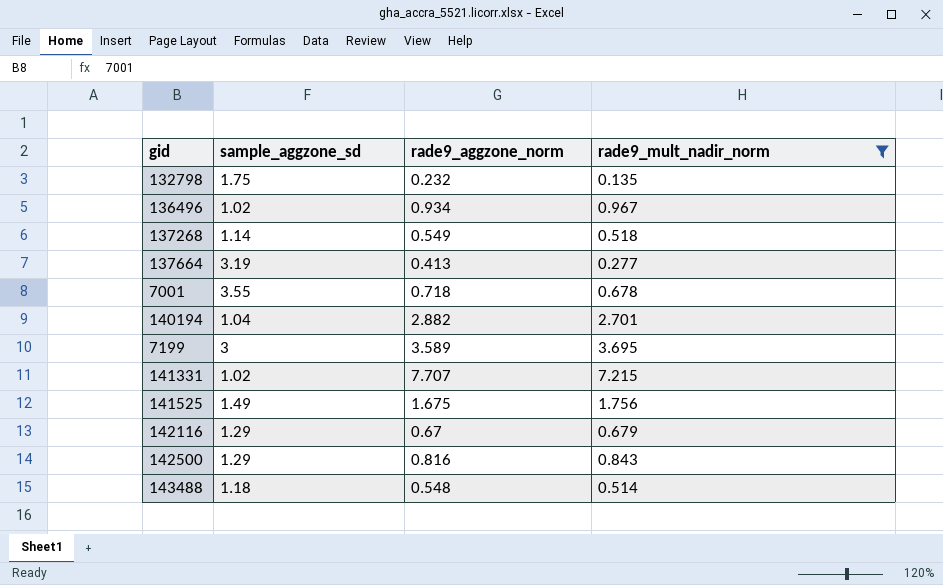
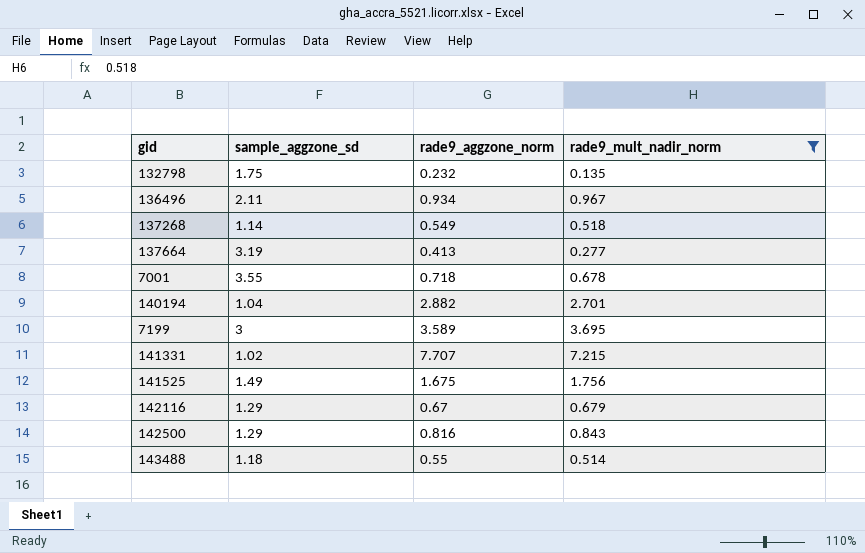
136496 | sample_aggzone_sd: 1.02 -> 2.11
143488 | rade9_aggzone_norm: 0.548 -> 0.55

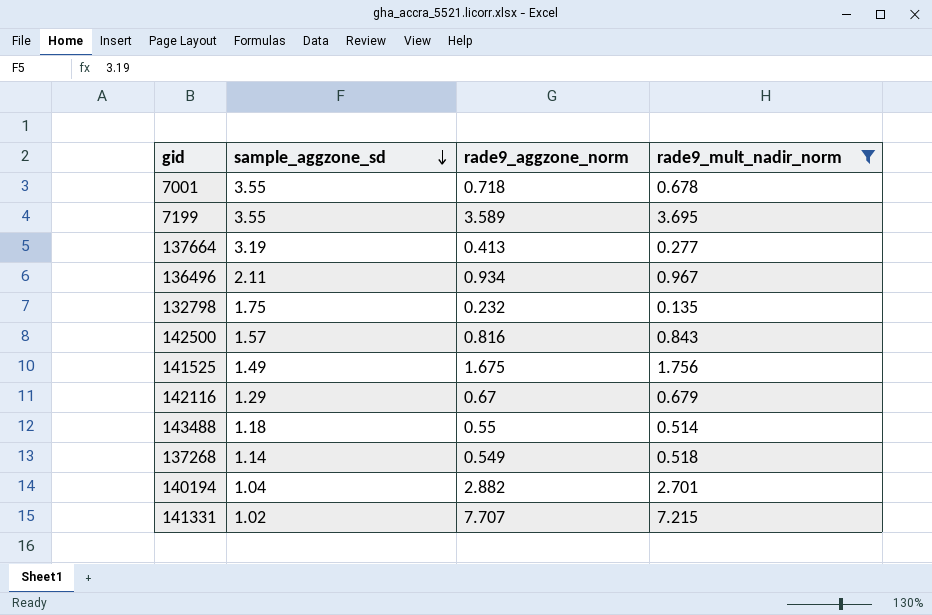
row order: none -> sample_aggzone_sd descending
7199 | sample_aggzone_sd: 3 -> 3.55
142500 | sample_aggzone_sd: 1.29 -> 1.57

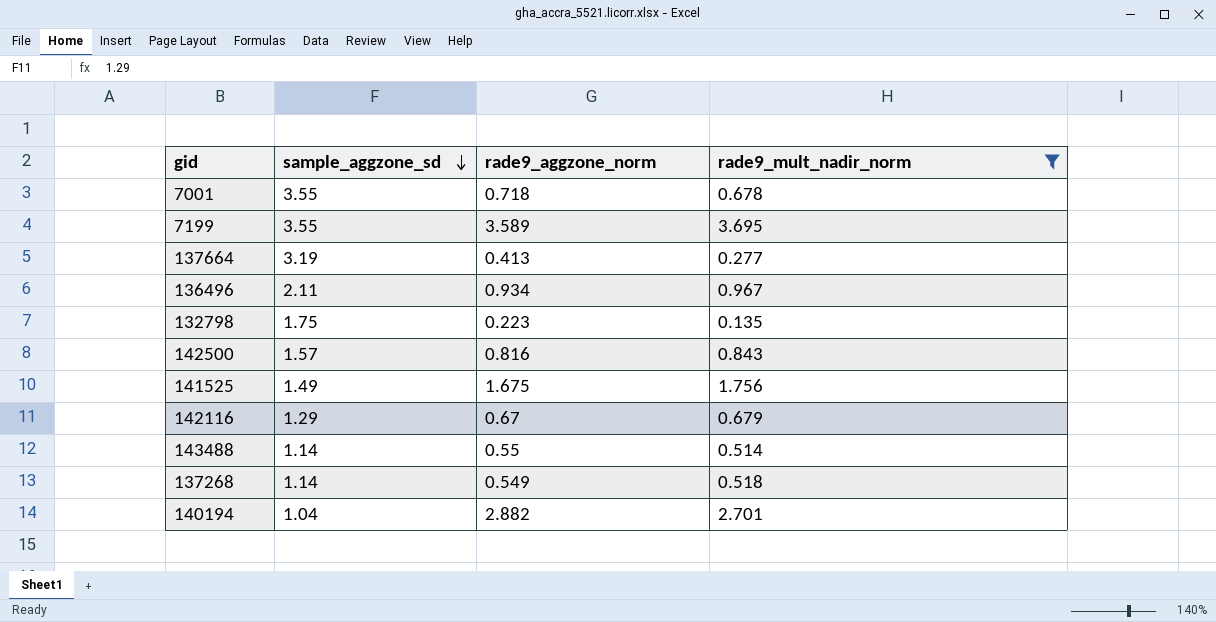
row 141331: 1.02 | 7.707 | 7.215 -> none
132798 | rade9_aggzone_norm: 0.232 -> 0.223
143488 | sample_aggzone_sd: 1.18 -> 1.14

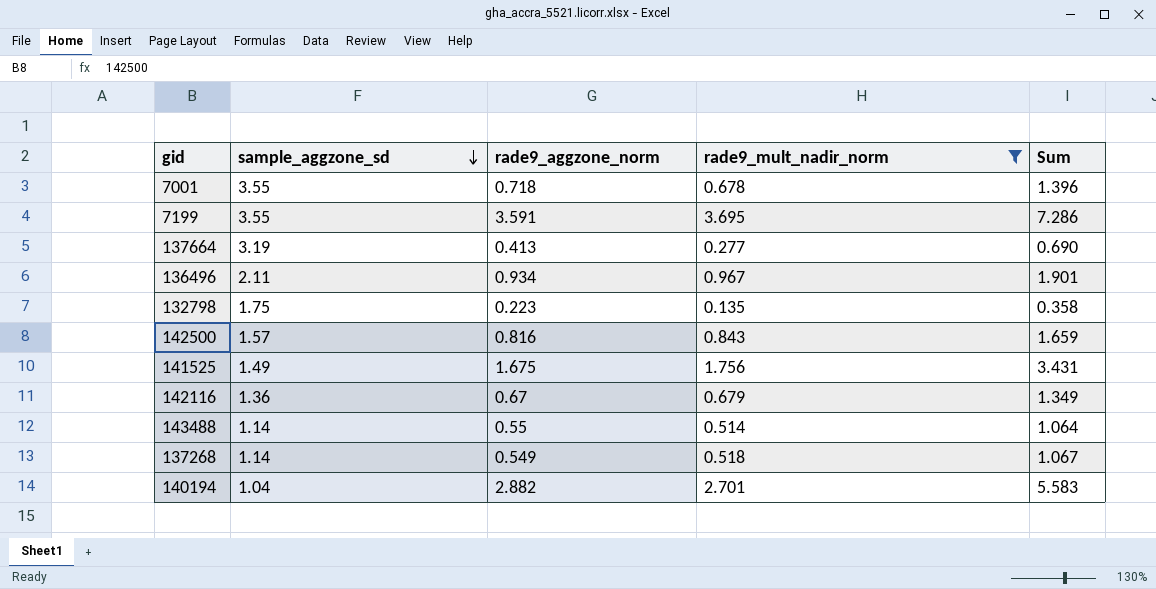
column Sum | formula: none -> [rade9_aggzone_norm] + [rade9_mult_nadir_norm]
7199 | rade9_aggzone_norm: 3.589 -> 3.591
142116 | sample_aggzone_sd: 1.29 -> 1.36

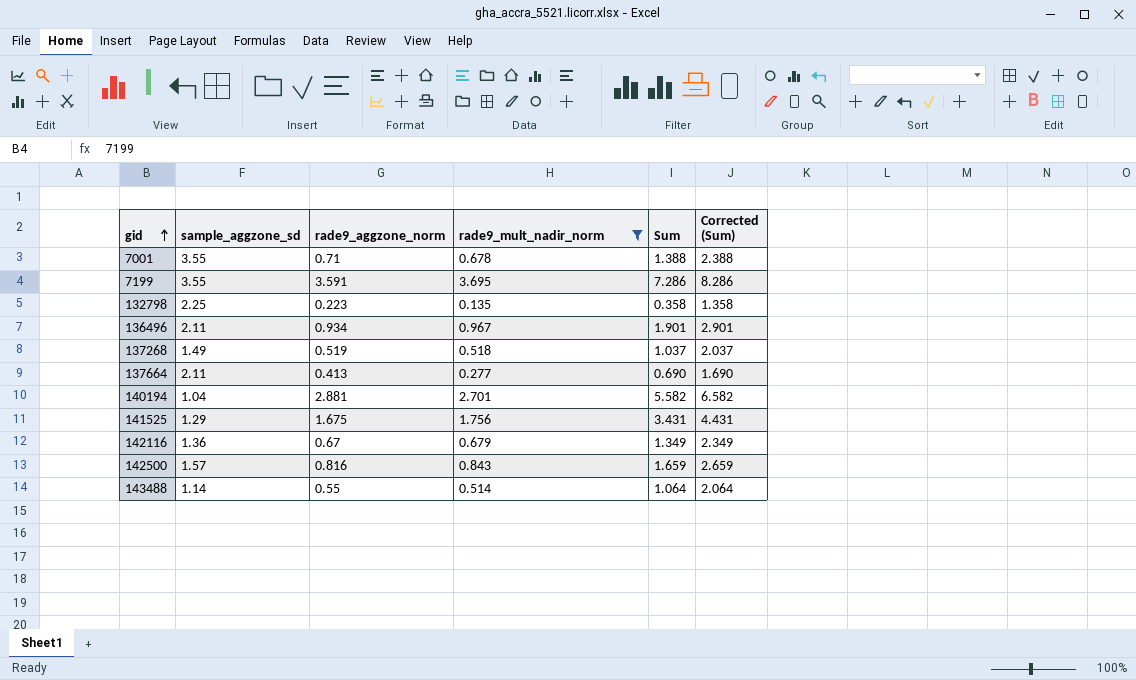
row order: sample_aggzone_sd descending -> gid ascending
column Corrected (Sum) | formula: none -> [Sum] + 1
7001 | rade9_aggzone_norm: 0.718 -> 0.71
7001 | Sum: 1.396 -> 1.388
132798 | sample_aggzone_sd: 1.75 -> 2.25
137268 | sample_aggzone_sd: 1.14 -> 1.49
137268 | rade9_aggzone_norm: 0.549 -> 0.519
137268 | Sum: 1.067 -> 1.037
137664 | sample_aggzone_sd: 3.19 -> 2.11
140194 | rade9_aggzone_norm: 2.882 -> 2.881
140194 | Sum: 5.583 -> 5.582
141525 | sample_aggzone_sd: 1.49 -> 1.29

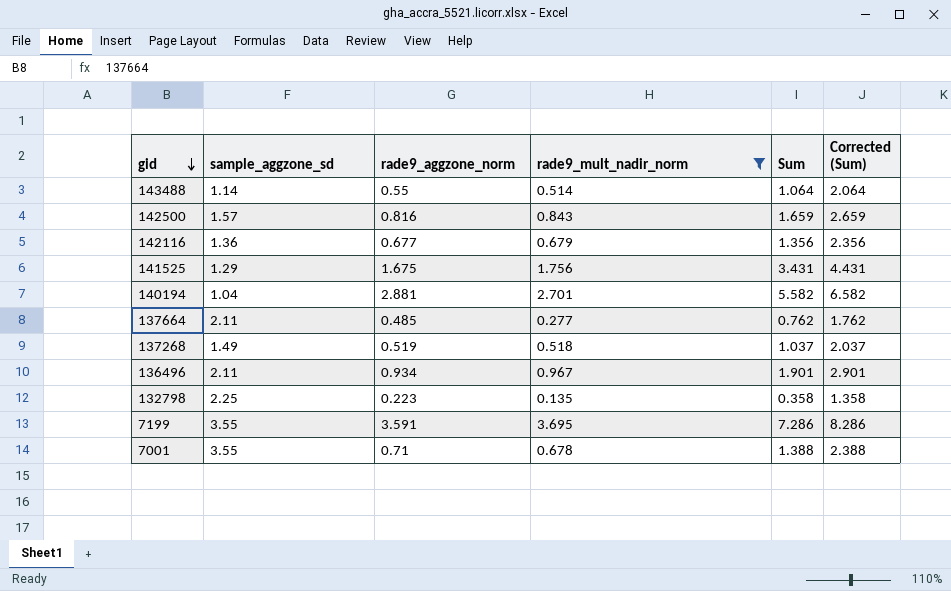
row order: gid ascending -> gid descending
142116 | rade9_aggzone_norm: 0.67 -> 0.677
142116 | Sum: 1.349 -> 1.356
142116 | Corrected (Sum): 2.349 -> 2.356
137664 | rade9_aggzone_norm: 0.413 -> 0.485
137664 | Sum: 0.690 -> 0.762
137664 | Corrected (Sum): 1.690 -> 1.762

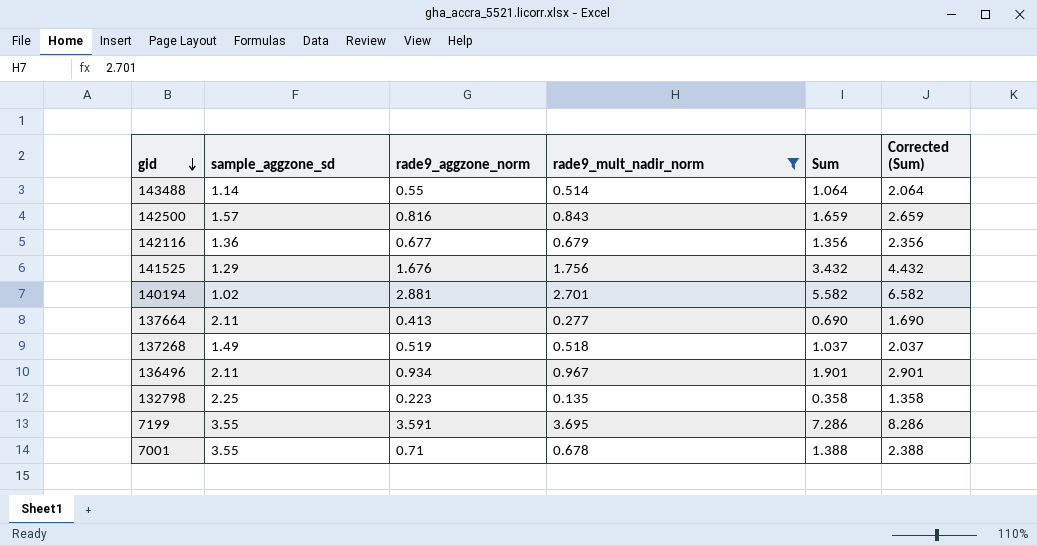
141525 | rade9_aggzone_norm: 1.675 -> 1.676
141525 | Sum: 3.431 -> 3.432
141525 | Corrected (Sum): 4.431 -> 4.432
140194 | sample_aggzone_sd: 1.04 -> 1.02
137664 | rade9_aggzone_norm: 0.485 -> 0.413
137664 | Sum: 0.762 -> 0.690
137664 | Corrected (Sum): 1.762 -> 1.690

